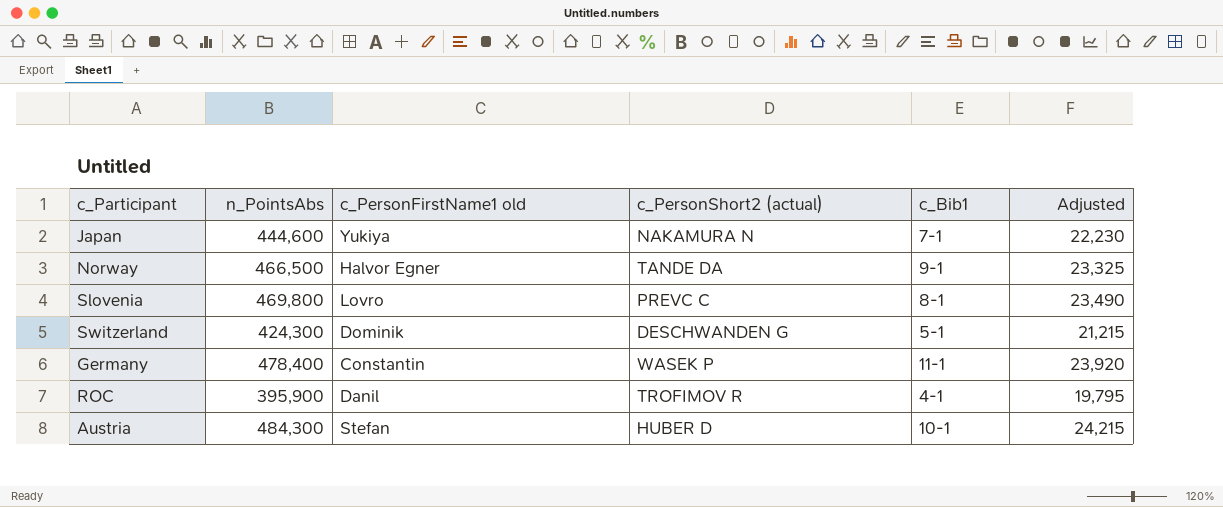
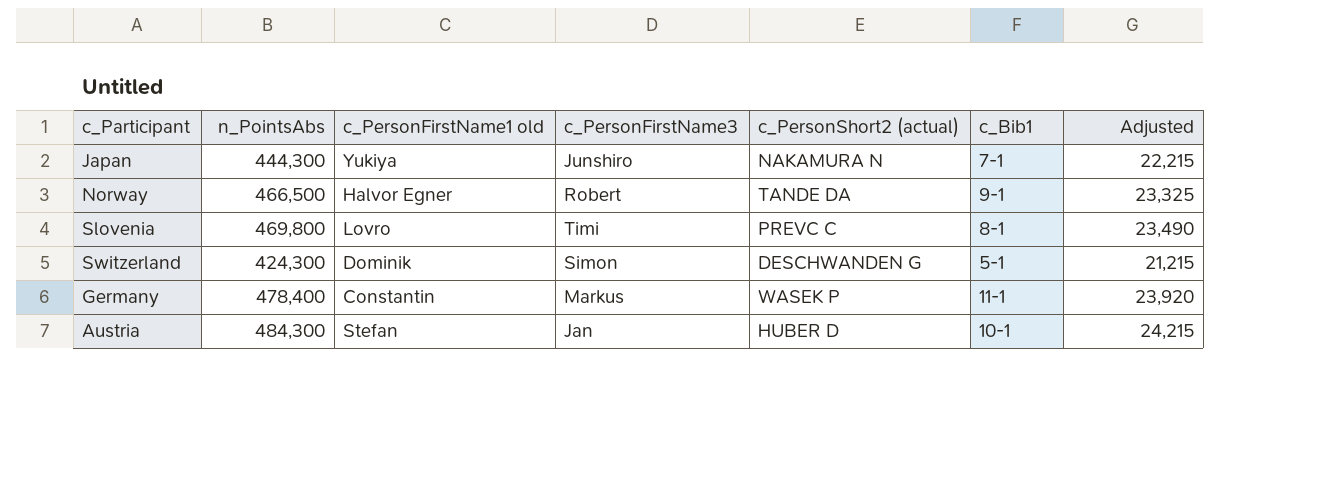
column c_PersonFirstName3 | position: none -> 4
row ROC: 395,900 | Danil | TROFIMOV R | 4-1 | 19,795 -> none
Japan | n_PointsAbs: 444,600 -> 444,300
Japan | Adjusted: 22,230 -> 22,215

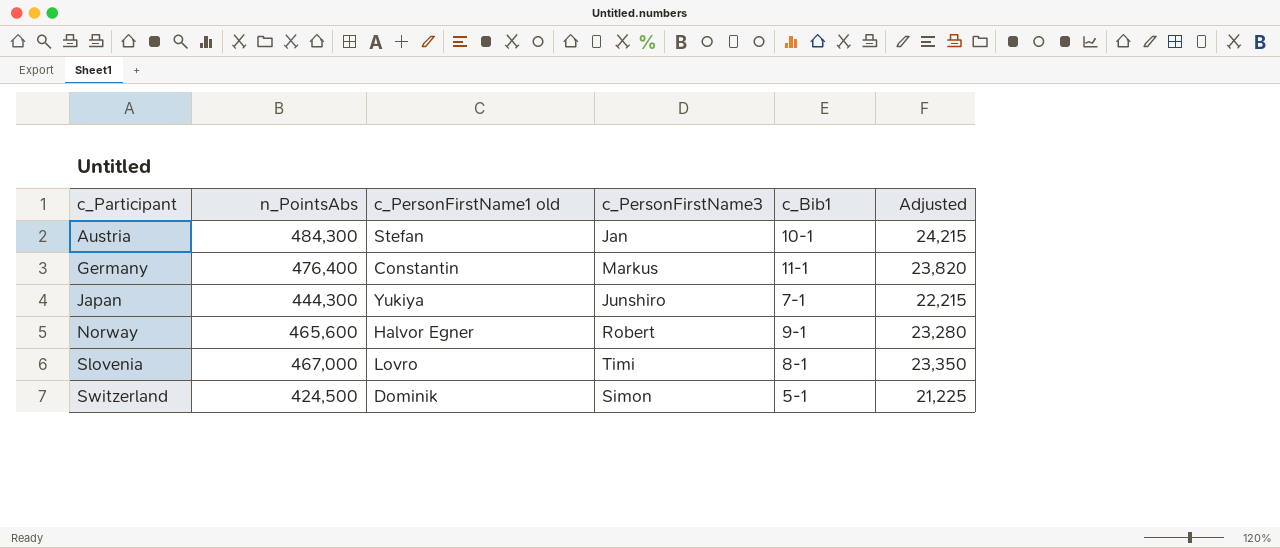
row order: none -> c_Participant ascending
column c_PersonShort2 (actual) | position: 5 -> none
Germany | n_PointsAbs: 478,400 -> 476,400
Germany | Adjusted: 23,920 -> 23,820
Norway | n_PointsAbs: 466,500 -> 465,600
Norway | Adjusted: 23,325 -> 23,280
Slovenia | n_PointsAbs: 469,800 -> 467,000
Slovenia | Adjusted: 23,490 -> 23,350
Switzerland | n_PointsAbs: 424,300 -> 424,500
Switzerland | Adjusted: 21,215 -> 21,225

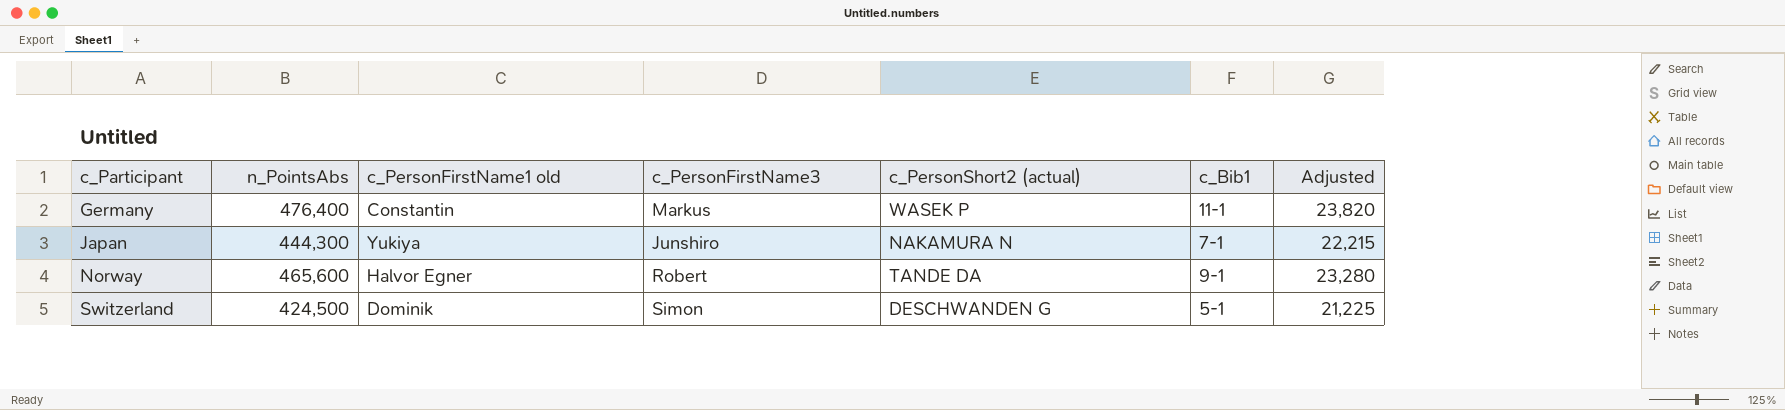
column c_PersonShort2 (actual) | position: none -> 5
row Austria: 484,300 | Stefan | Jan | 10-1 | 24,215 -> none
row Slovenia: 467,000 | Lovro | Timi | 8-1 | 23,350 -> none

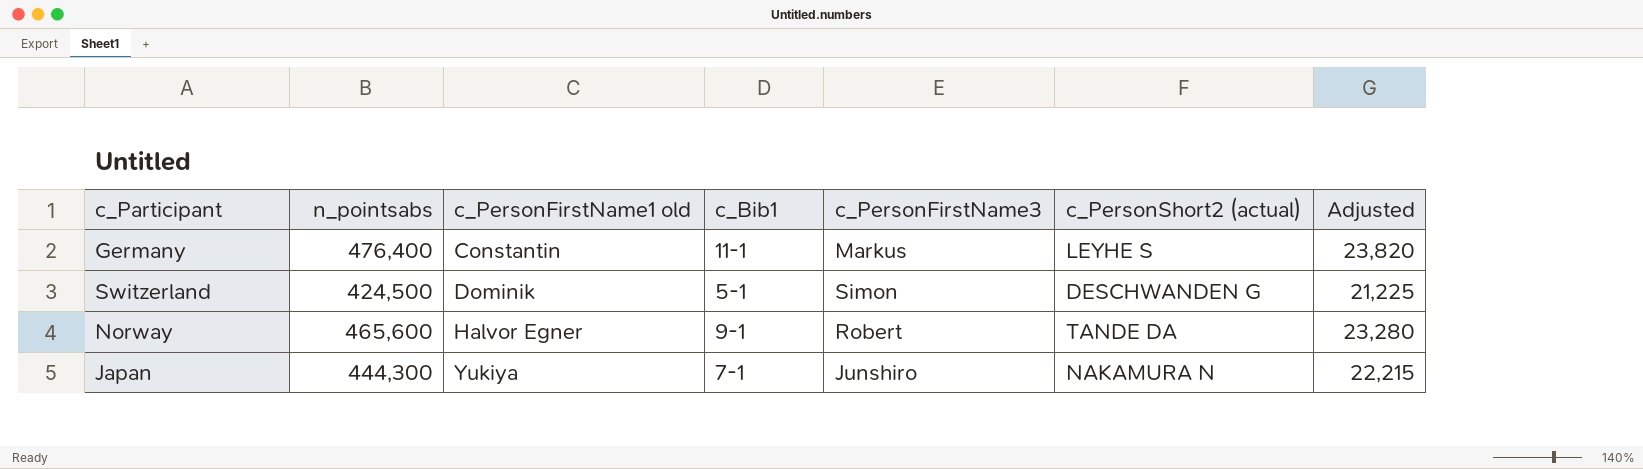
row order: c_Participant ascending -> c_PersonFirstName1 old ascending
column name: n_PointsAbs -> n_pointsabs
column c_Bib1 | position: 6 -> 4
Germany | c_PersonShort2 (actual): WASEK P -> LEYHE S

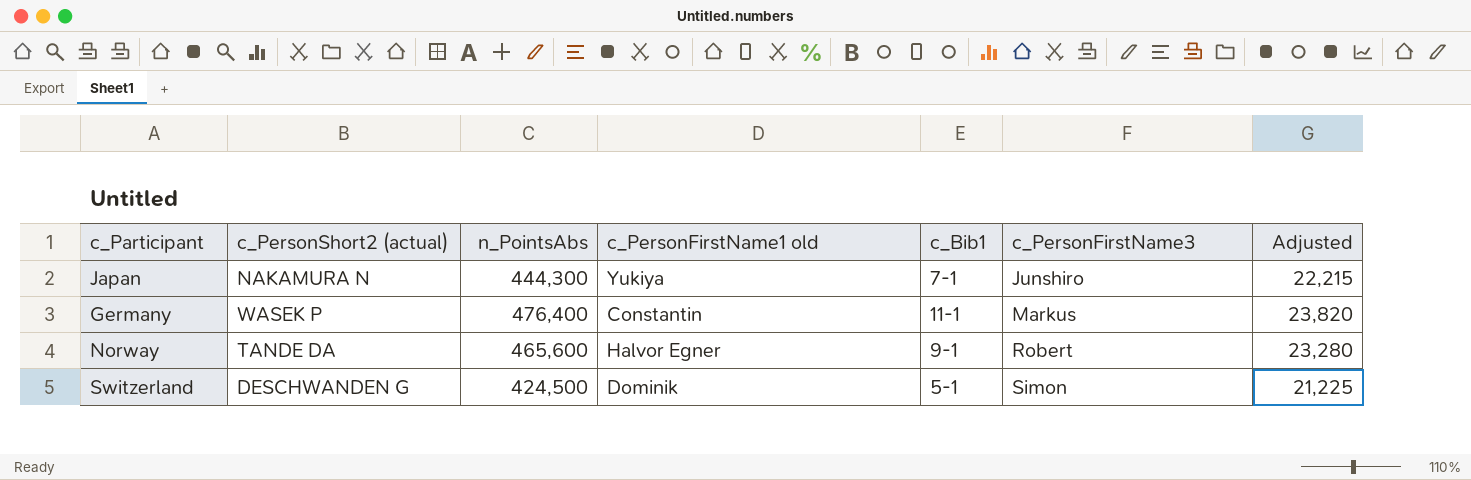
row order: c_PersonFirstName1 old ascending -> c_PersonFirstName3 ascending
column c_PersonShort2 (actual) | position: 6 -> 2
column name: n_pointsabs -> n_PointsAbs
Germany | c_PersonShort2 (actual): LEYHE S -> WASEK P

